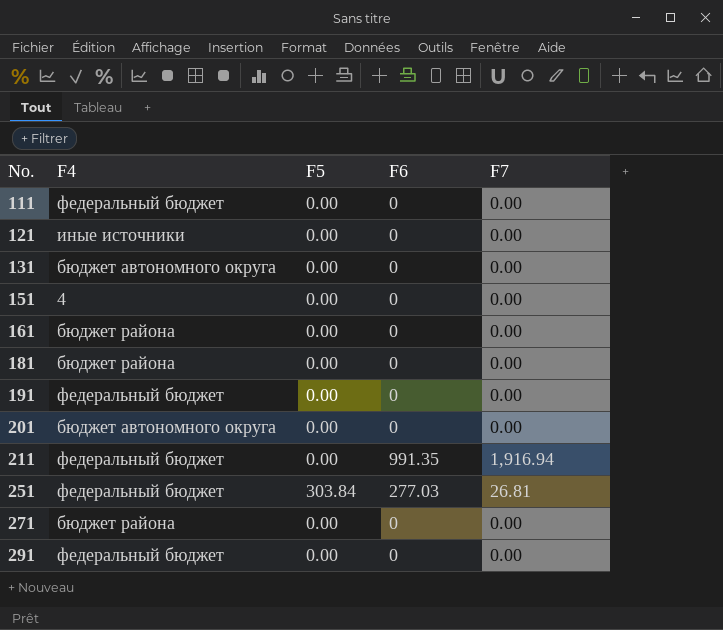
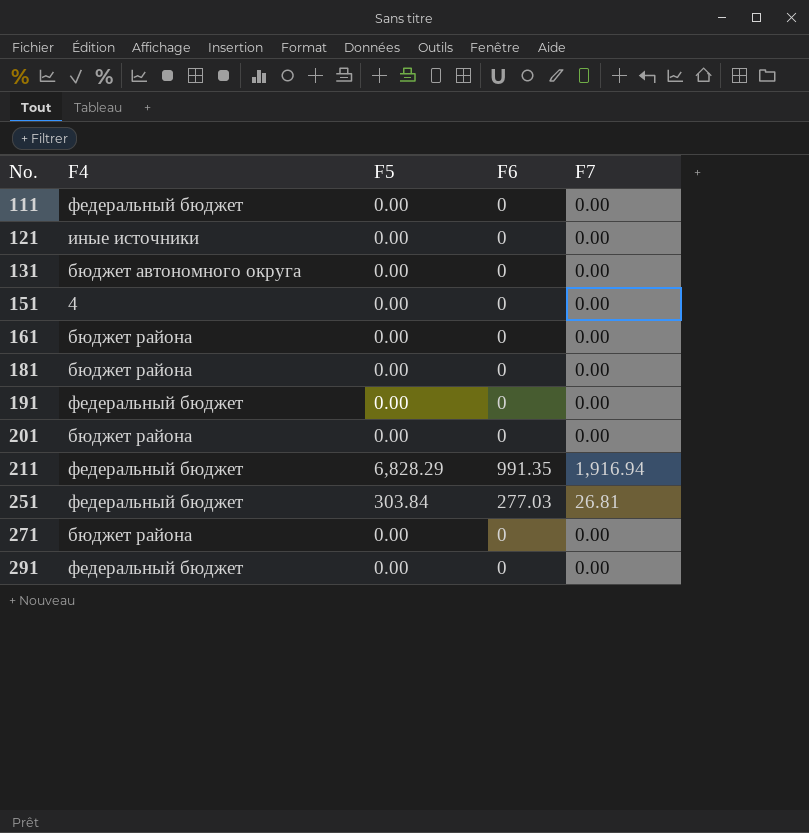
201 | F4: бюджет автономного округа -> бюджет района
211 | F5: 0.00 -> 6,828.29

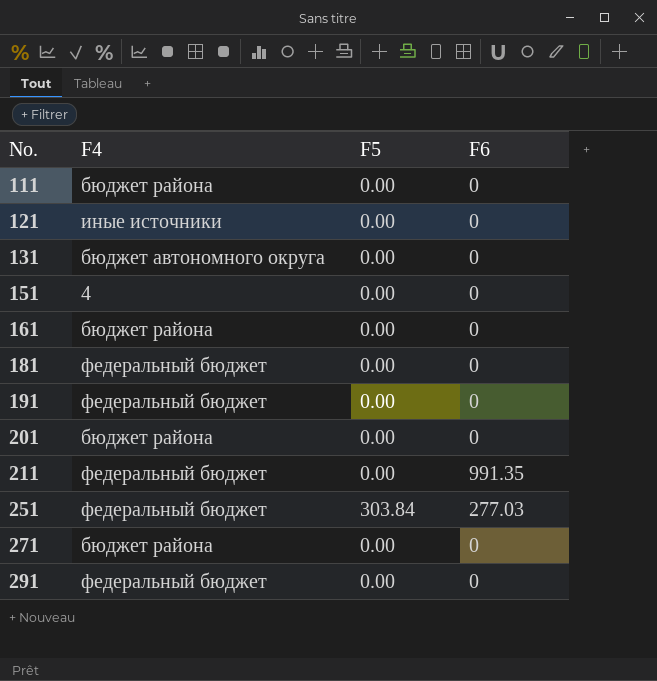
column F7 | position: 5 -> none
111 | F4: федеральный бюджет -> бюджет района
181 | F4: бюджет района -> федеральный бюджет
211 | F5: 6,828.29 -> 0.00

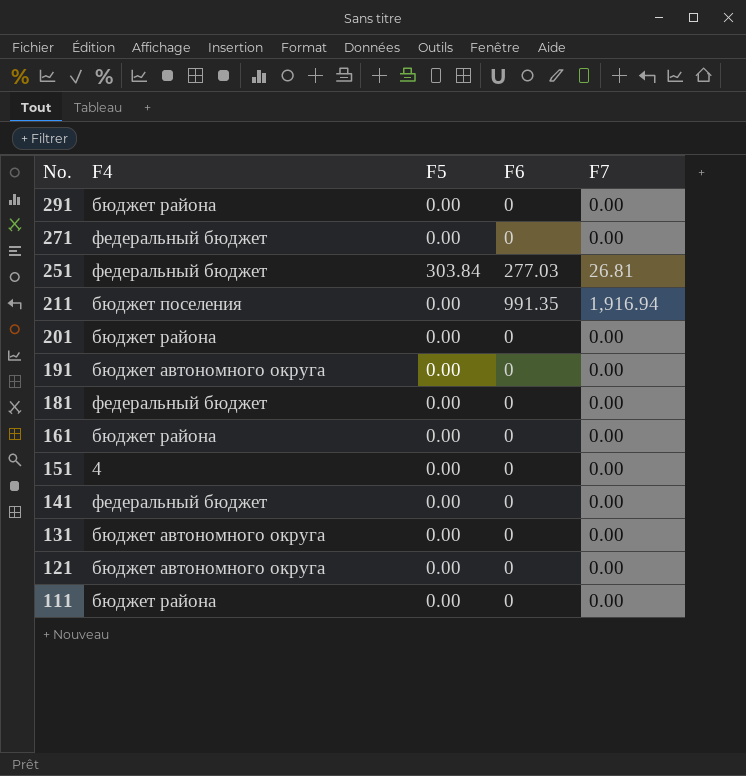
row order: No. ascending -> No. descending
column F7 | position: none -> 5
291 | F4: федеральный бюджет -> бюджет района
271 | F4: бюджет района -> федеральный бюджет
211 | F4: федеральный бюджет -> бюджет поселения
191 | F4: федеральный бюджет -> бюджет автономного округа
row 141: none -> федеральный бюджет | 0.00 | 0 | 0.00
121 | F4: иные источники -> бюджет автономного округа

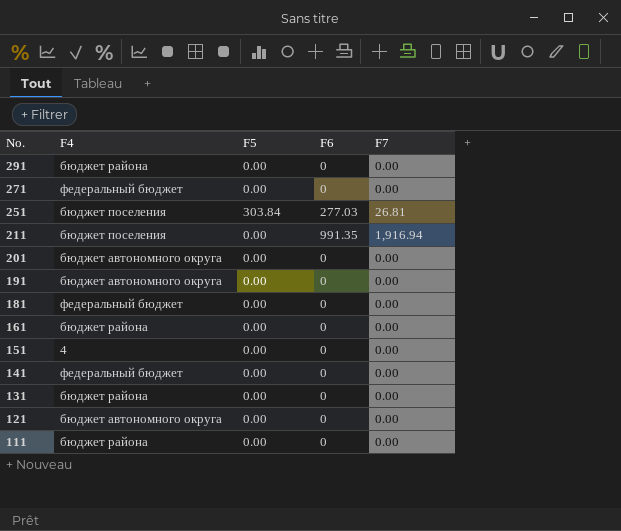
251 | F4: федеральный бюджет -> бюджет поселения
201 | F4: бюджет района -> бюджет автономного округа
131 | F4: бюджет автономного округа -> бюджет района

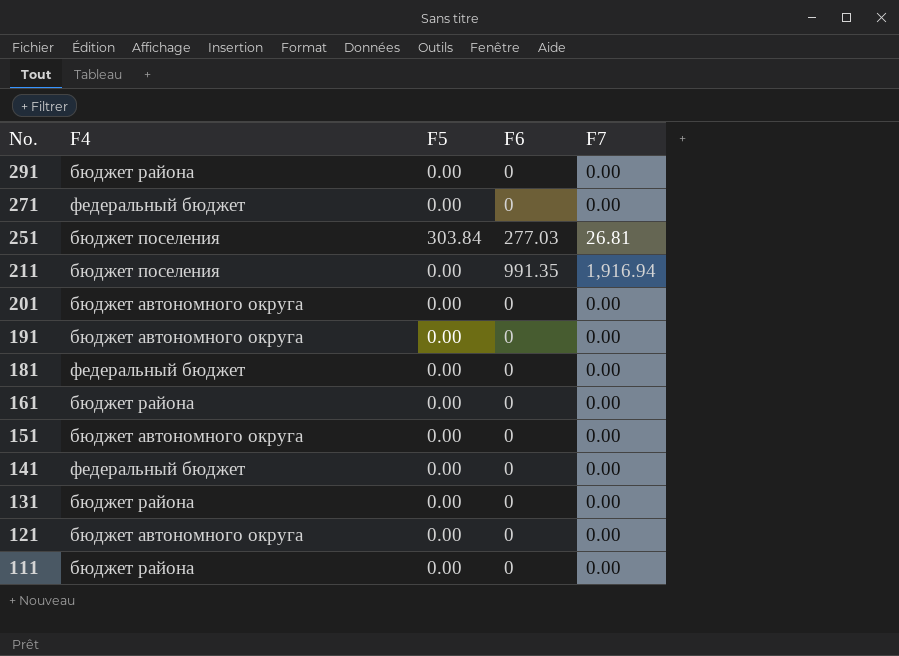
151 | F4: 4 -> бюджет автономного округа

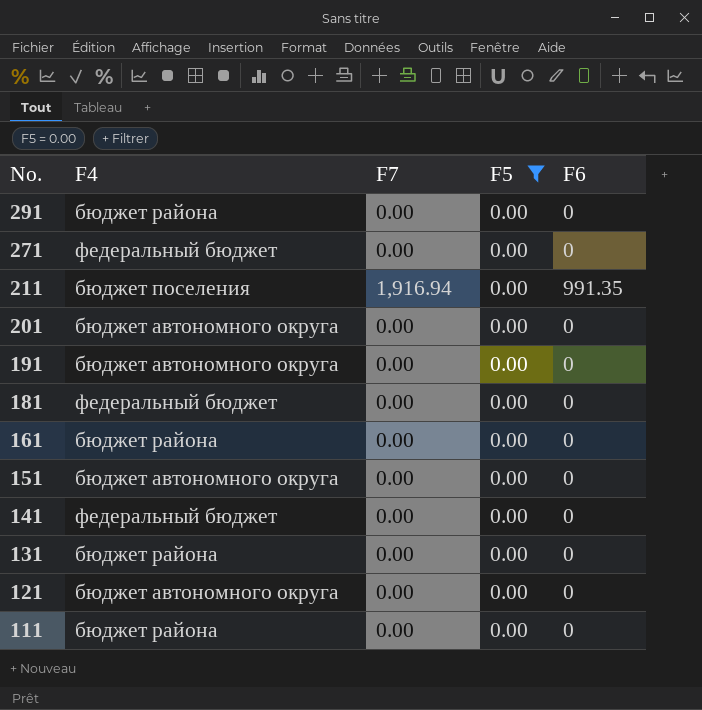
filter: none -> F5 = 0.00
column F7 | position: 5 -> 3

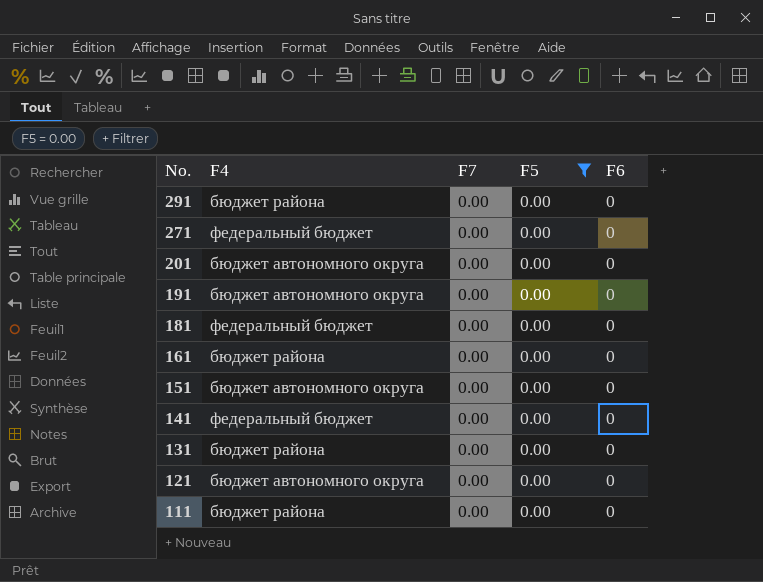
row 211: бюджет поселения | 1,916.94 | 0.00 | 991.35 -> none

